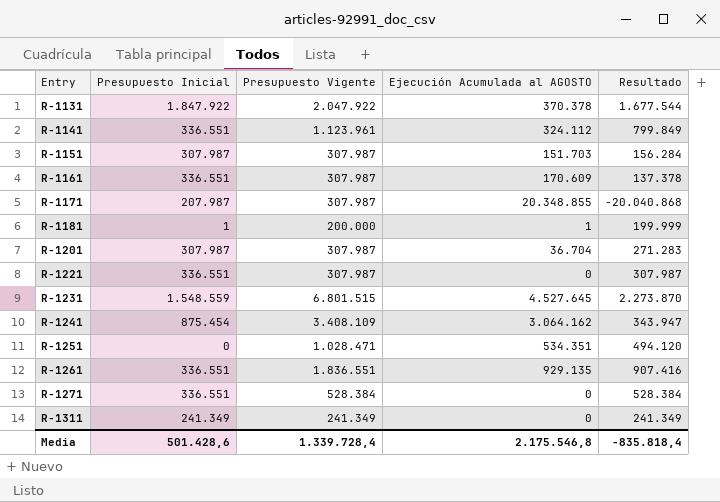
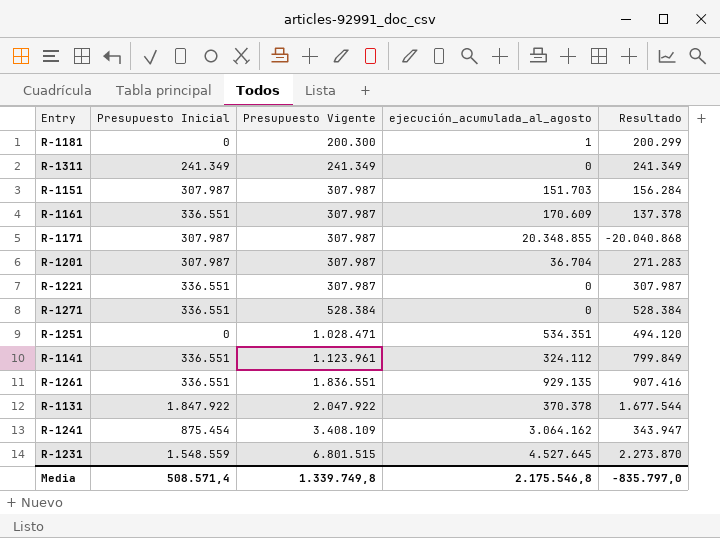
row order: Entry ascending -> Presupuesto Vigente ascending
column name: Ejecución Acumulada al AGOSTO -> ejecución_acumulada_al_agosto
R-1181 | Presupuesto Inicial: 1 -> 0
R-1181 | Presupuesto Vigente: 200.000 -> 200.300
R-1181 | Resultado: 199.999 -> 200.299
R-1171 | Presupuesto Inicial: 207.987 -> 307.987
Media | Presupuesto Inicial: 501.428,6 -> 508.571,4
Media | Presupuesto Vigente: 1.339.728,4 -> 1.339.749,8
Media | Resultado: -835.818,4 -> -835.797,0

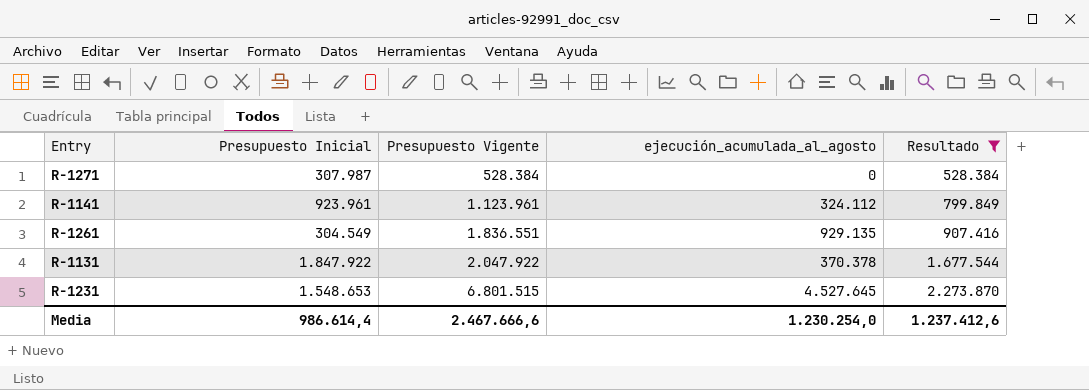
filter: none -> Resultado >= 528.384
R-1271 | Presupuesto Inicial: 336.551 -> 307.987
R-1141 | Presupuesto Inicial: 336.551 -> 923.961
R-1261 | Presupuesto Inicial: 336.551 -> 304.549
R-1231 | Presupuesto Inicial: 1.548.559 -> 1.548.653
Media | Presupuesto Inicial: 508.571,4 -> 986.614,4
Media | Presupuesto Vigente: 1.339.749,8 -> 2.467.666,6
Media | ejecución_acumulada_al_agosto: 2.175.546,8 -> 1.230.254,0
Media | Resultado: -835.797,0 -> 1.237.412,6

